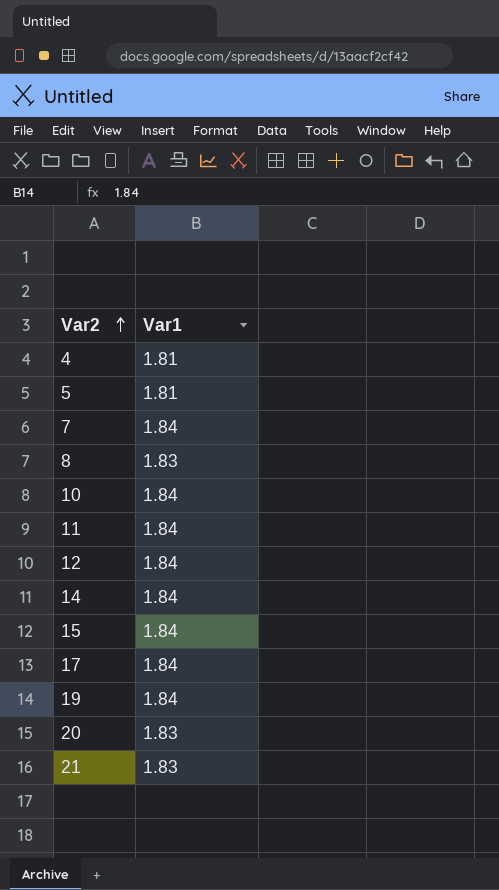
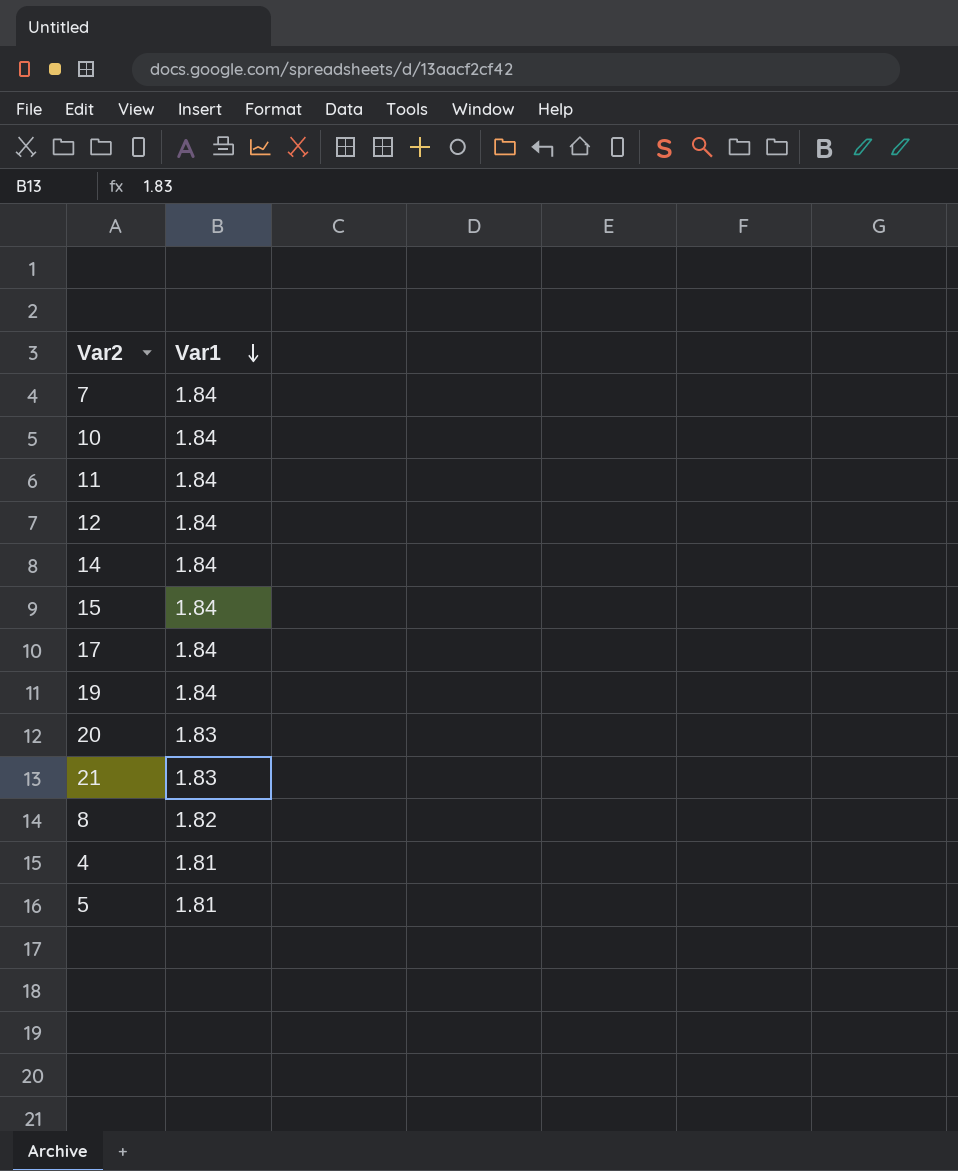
row order: Var2 ascending -> Var1 descending
8 | Var1: 1.83 -> 1.82

